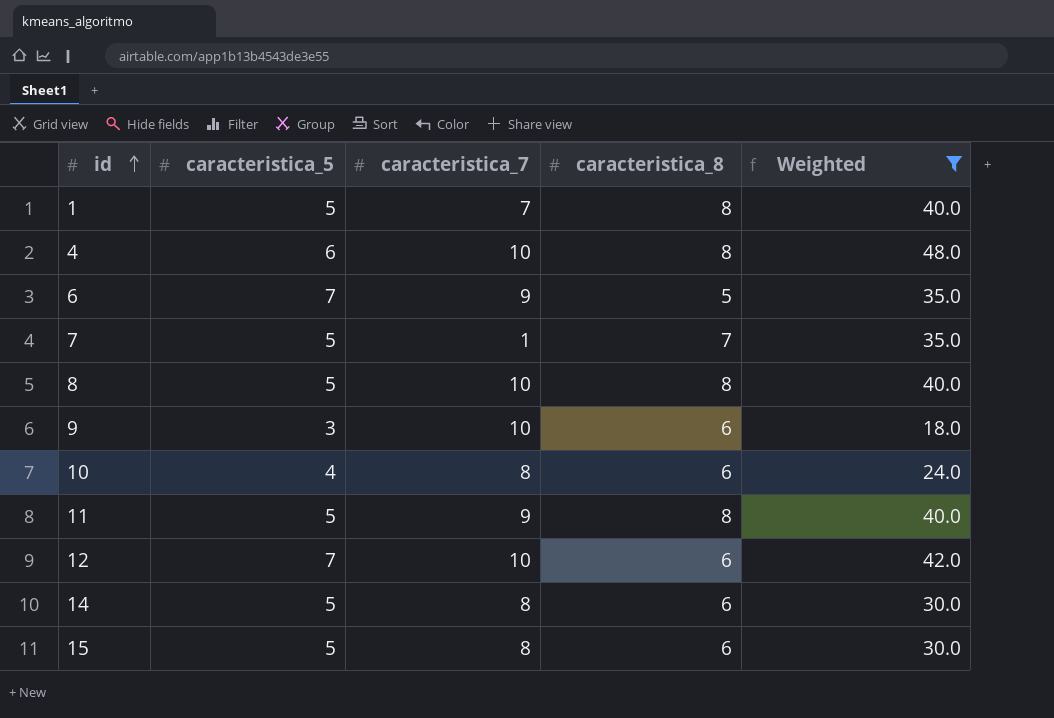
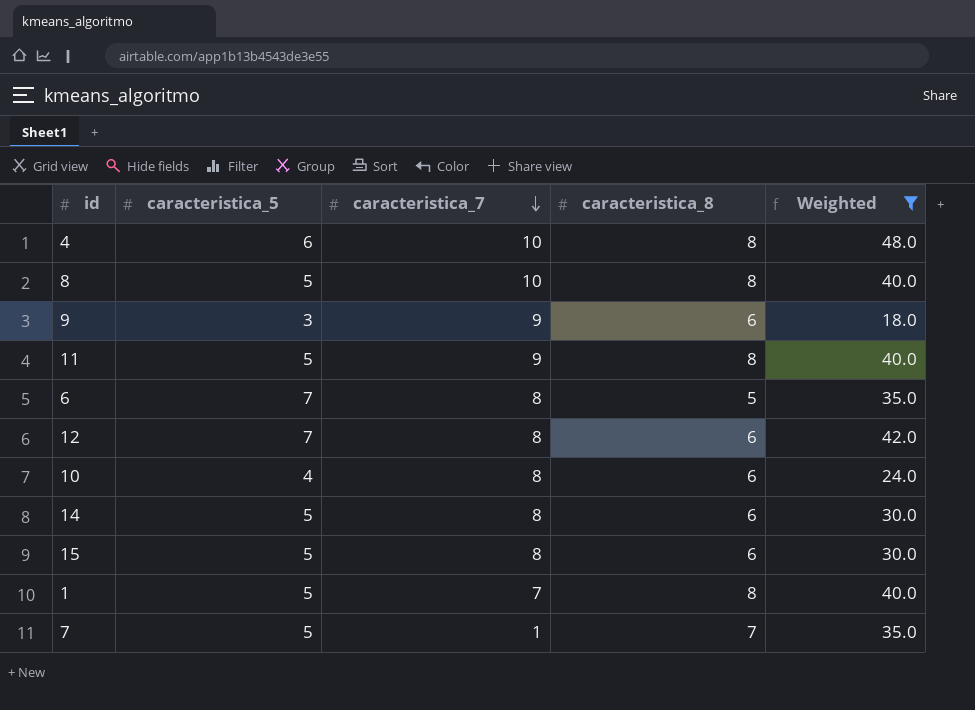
row order: id ascending -> caracteristica_7 descending
9 | caracteristica_7: 10 -> 9
6 | caracteristica_7: 9 -> 8
12 | caracteristica_7: 10 -> 8

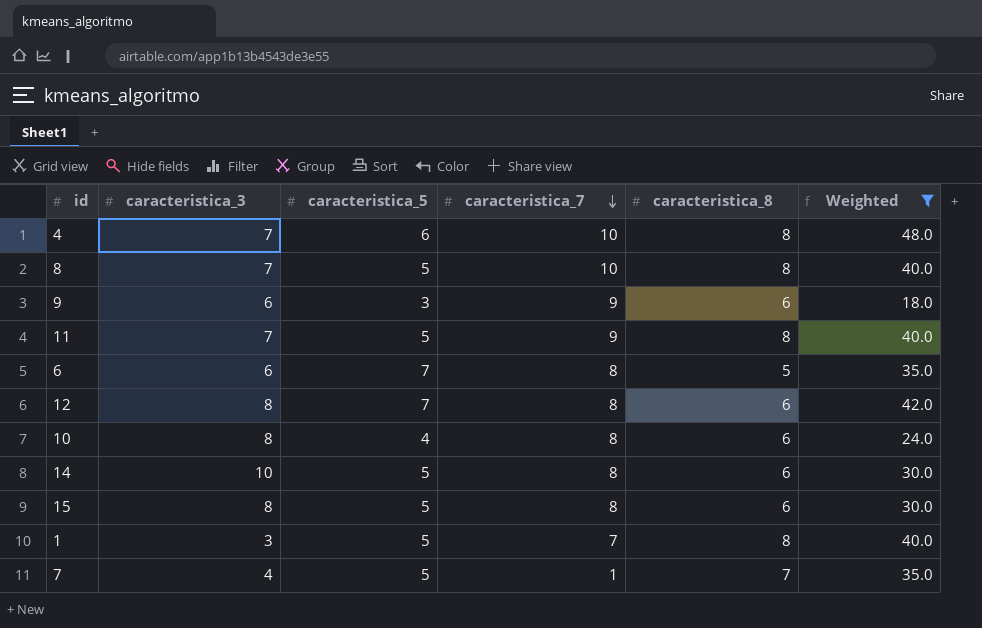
column caracteristica_3 | position: none -> 2

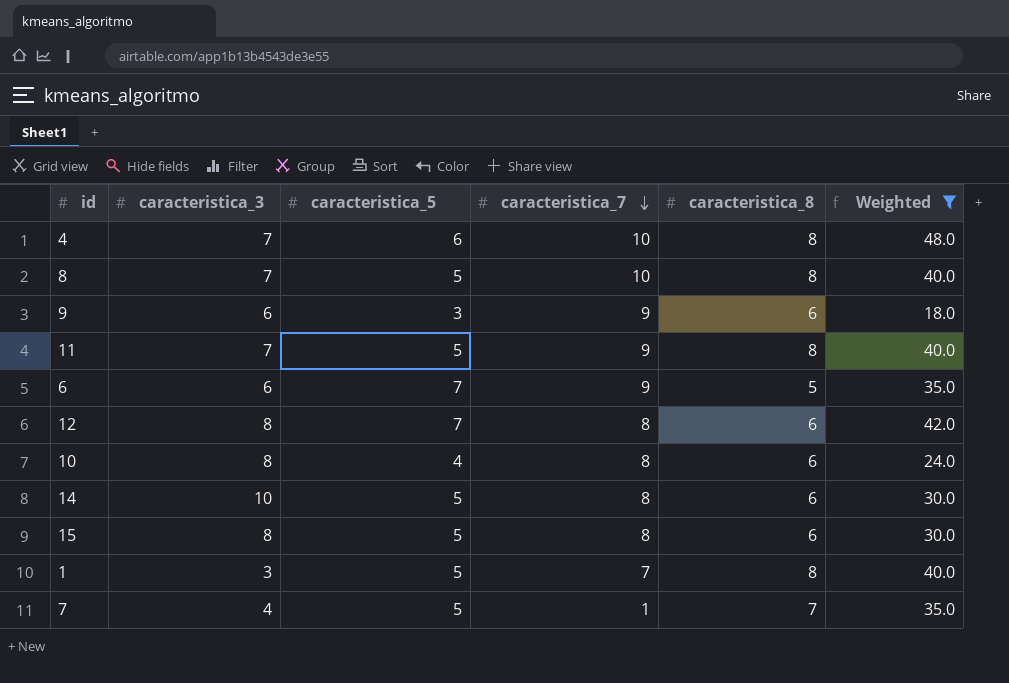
6 | caracteristica_7: 8 -> 9

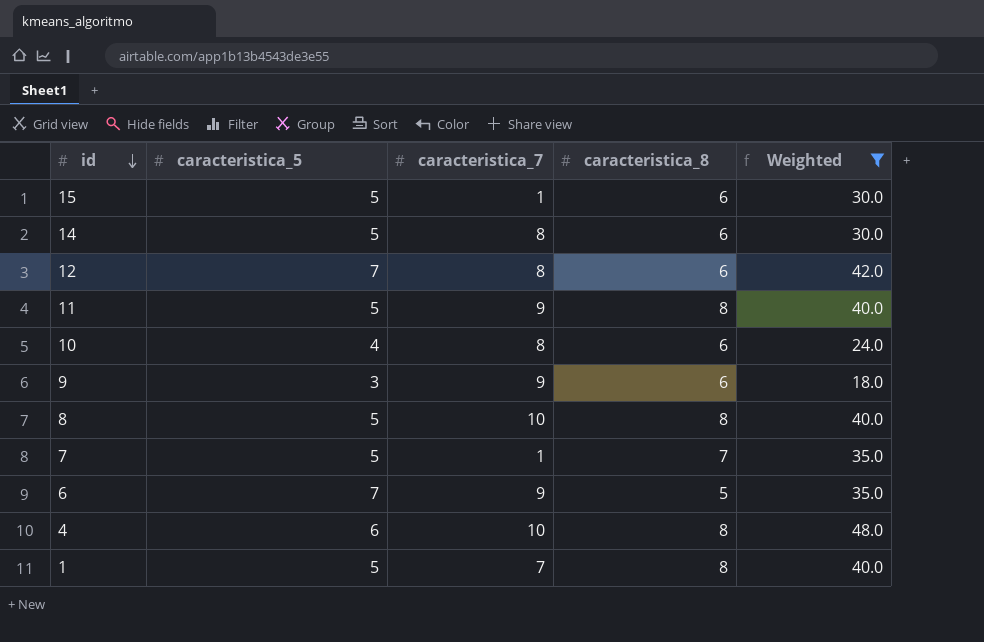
row order: caracteristica_7 descending -> id descending
column caracteristica_3 | position: 2 -> none
15 | caracteristica_7: 8 -> 1

